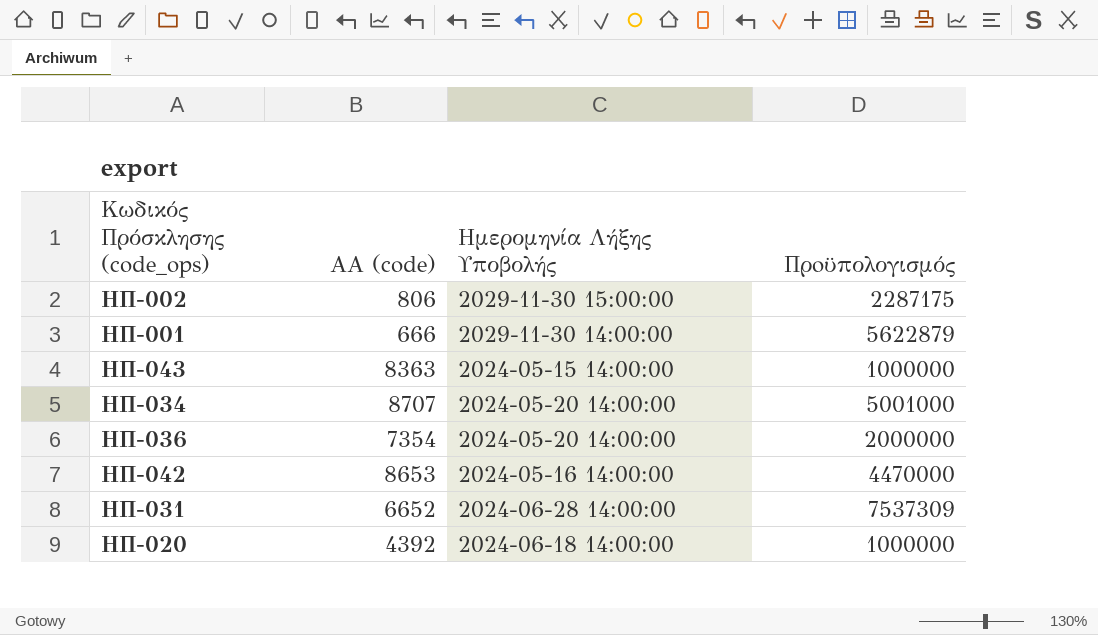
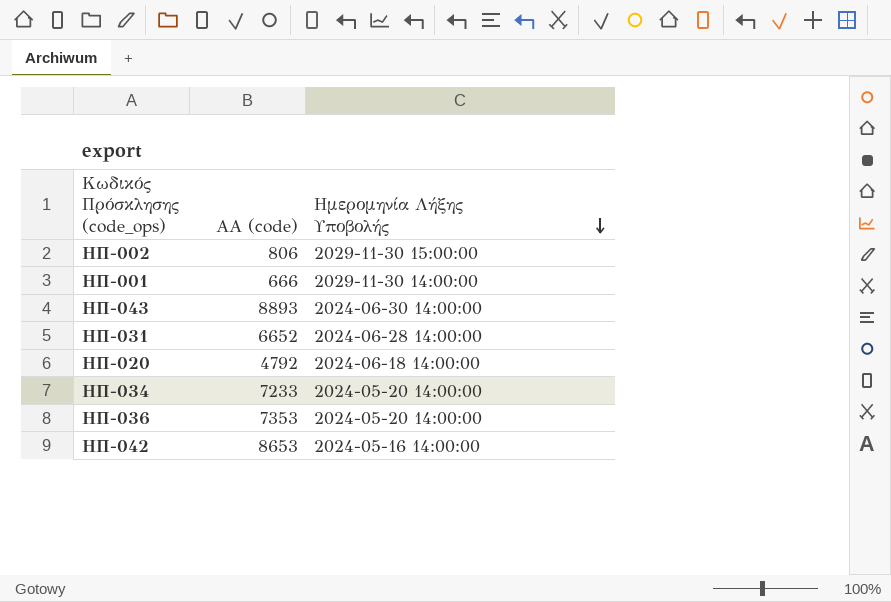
row order: none -> Ημερομηνία Λήξης Υποβολής descending
column Πρoϋπολογισμός | position: 4 -> none
ΗΠ-043 | ΑΑ (code): 8363 -> 8893
ΗΠ-043 | Ημερομηνία Λήξης Υποβολής: 2024-05-15 14:00:00 -> 2024-06-30 14:00:00
ΗΠ-020 | ΑΑ (code): 4392 -> 4792
ΗΠ-034 | ΑΑ (code): 8707 -> 7233
ΗΠ-036 | ΑΑ (code): 7354 -> 7353

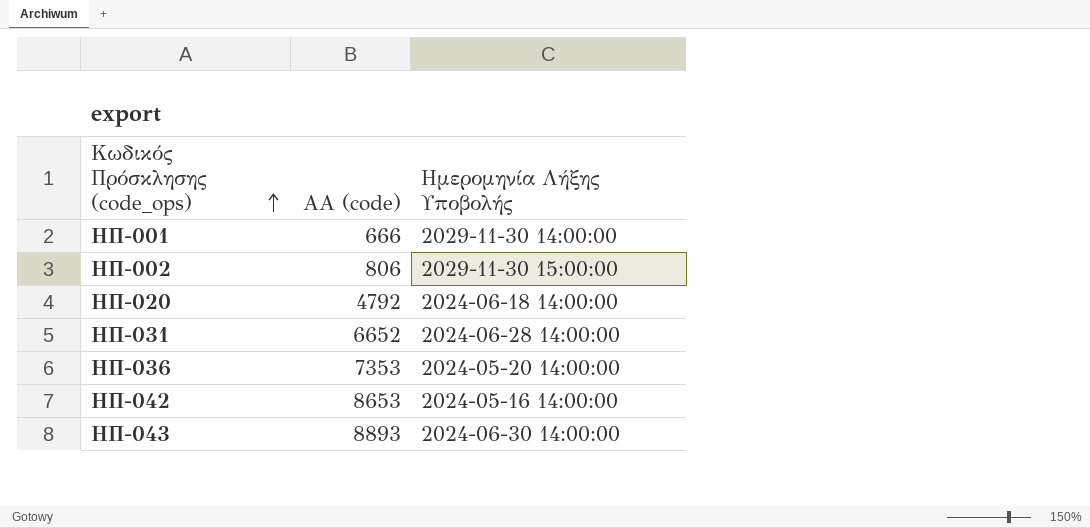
row order: Ημερομηνία Λήξης Υποβολής descending -> Κωδικός Πρόσκλησης (code_ops) ascending
row ΗΠ-034: 7233 | 2024-05-20 14:00:00 -> none

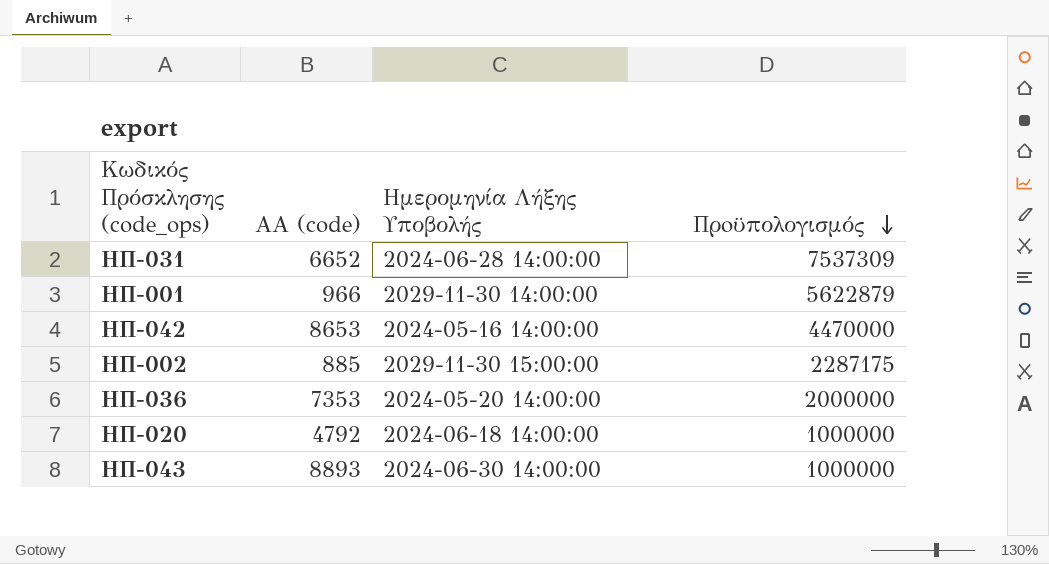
row order: Κωδικός Πρόσκλησης (code_ops) ascending -> Πρoϋπολογισμός descending
column Πρoϋπολογισμός | position: none -> 4
ΗΠ-001 | ΑΑ (code): 666 -> 966
ΗΠ-002 | ΑΑ (code): 806 -> 885

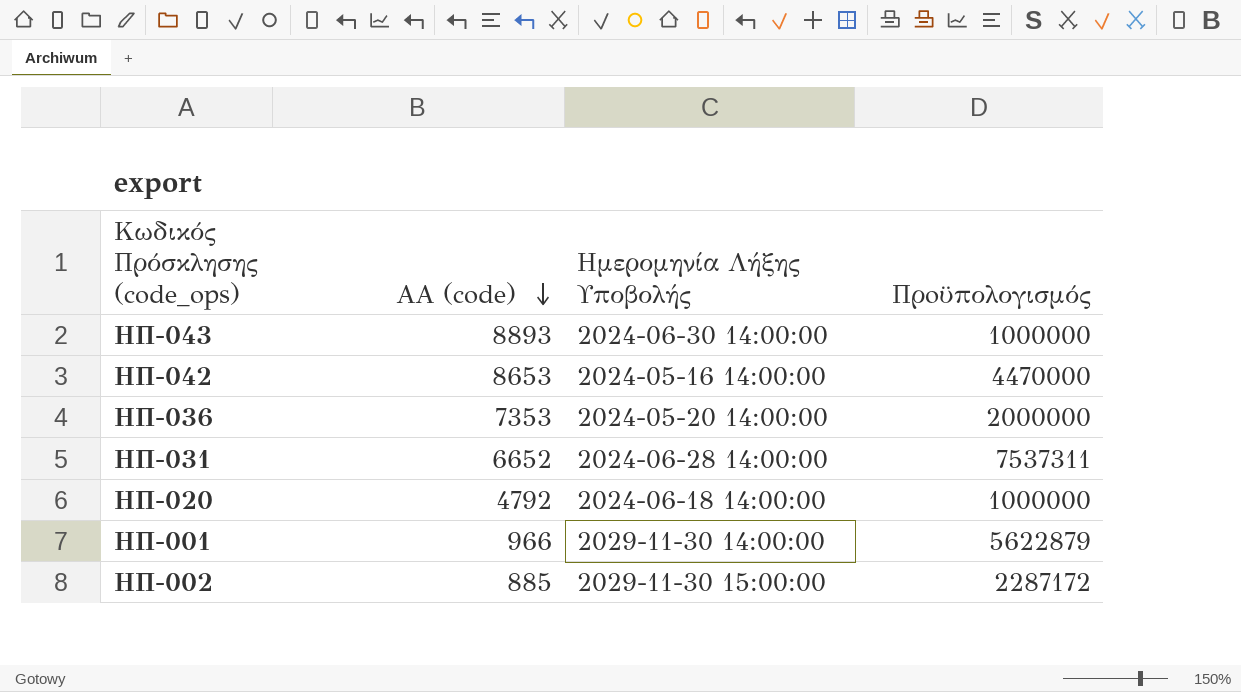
row order: Πρoϋπολογισμός descending -> ΑΑ (code) descending
ΗΠ-031 | Πρoϋπολογισμός: 7537309 -> 7537311
ΗΠ-002 | Πρoϋπολογισμός: 2287175 -> 2287172

